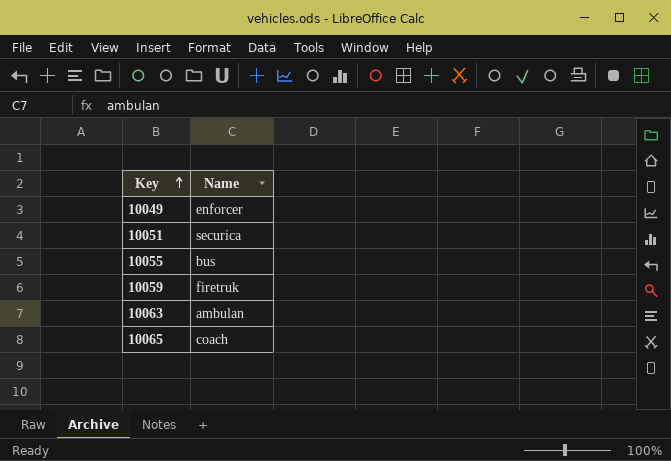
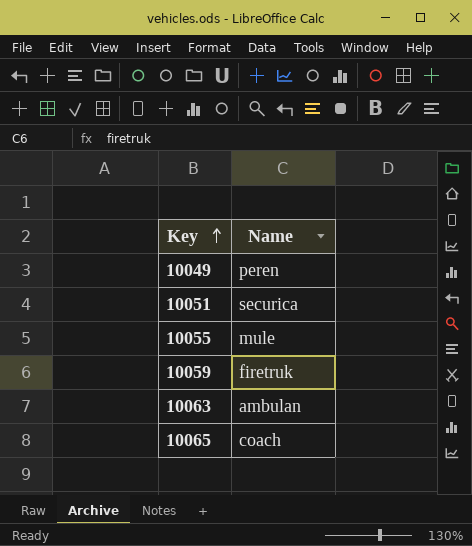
10049 | Name: enforcer -> peren
10055 | Name: bus -> mule

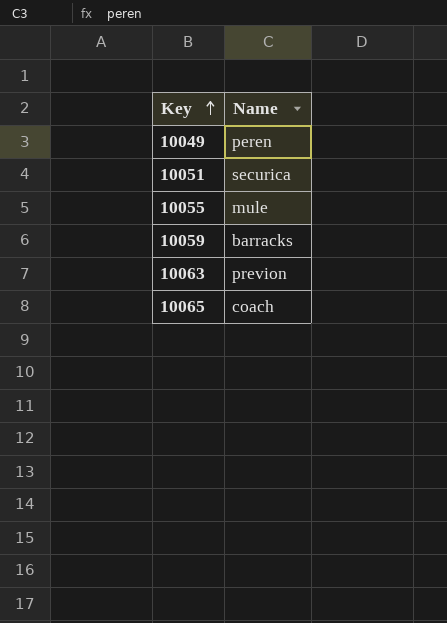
10059 | Name: firetruk -> barracks
10063 | Name: ambulan -> previon

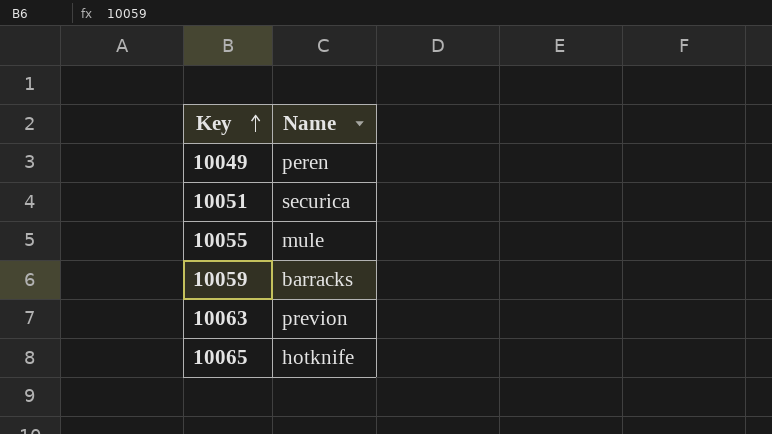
10065 | Name: coach -> hotknife

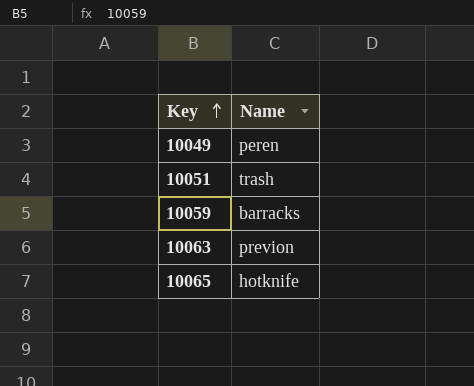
row 10055: mule -> none
10051 | Name: securica -> trash

